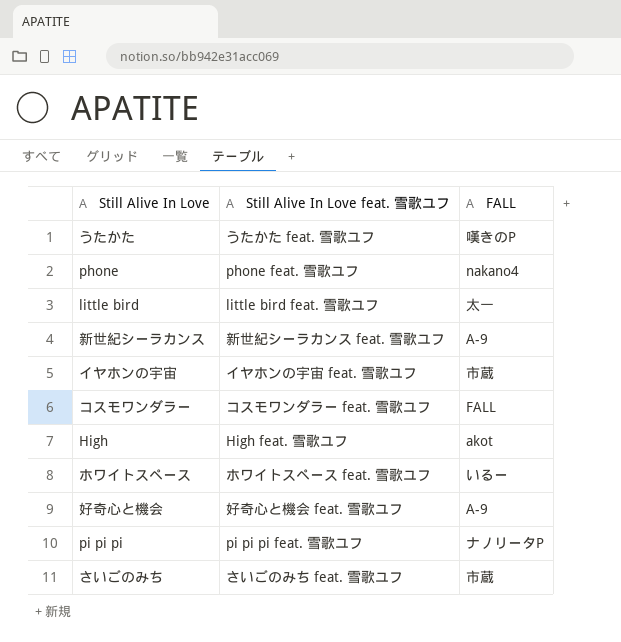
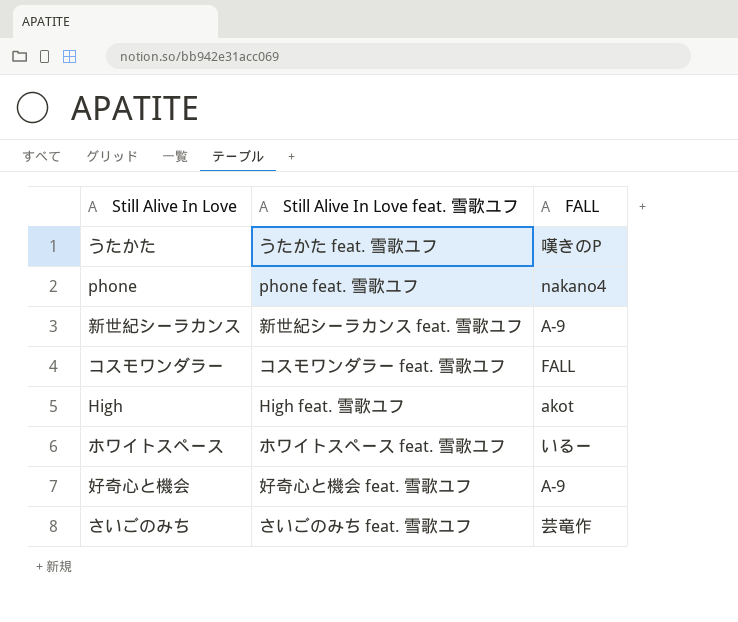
row little bird: little bird feat. 雪歌ユフ | 太一 -> none
row イヤホンの宇宙: イヤホンの宇宙 feat. 雪歌ユフ | 市蔵 -> none
row pi pi pi: pi pi pi feat. 雪歌ユフ | ナノリータP -> none
さいごのみち | FALL: 市蔵 -> 芸竜作

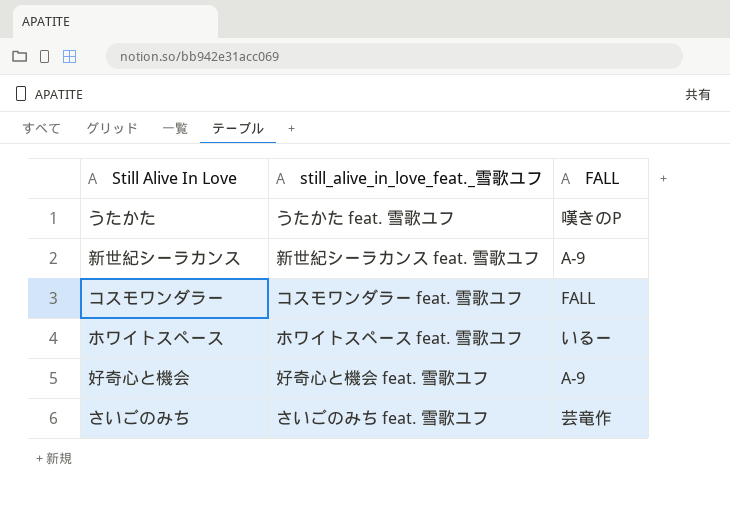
column name: Still Alive In Love feat. 雪歌ユフ -> still_alive_in_love_feat._雪歌ユフ
row phone: phone feat. 雪歌ユフ | nakano4 -> none
row High: High feat. 雪歌ユフ | akot -> none

